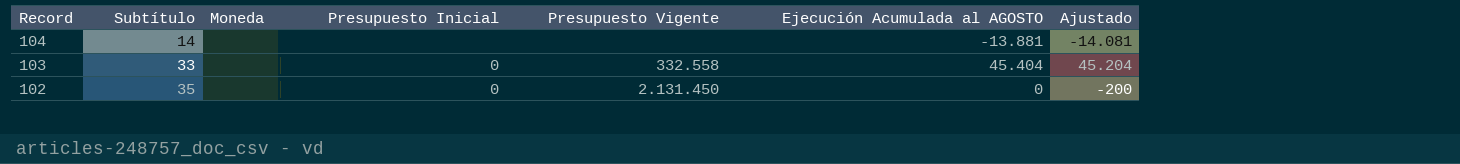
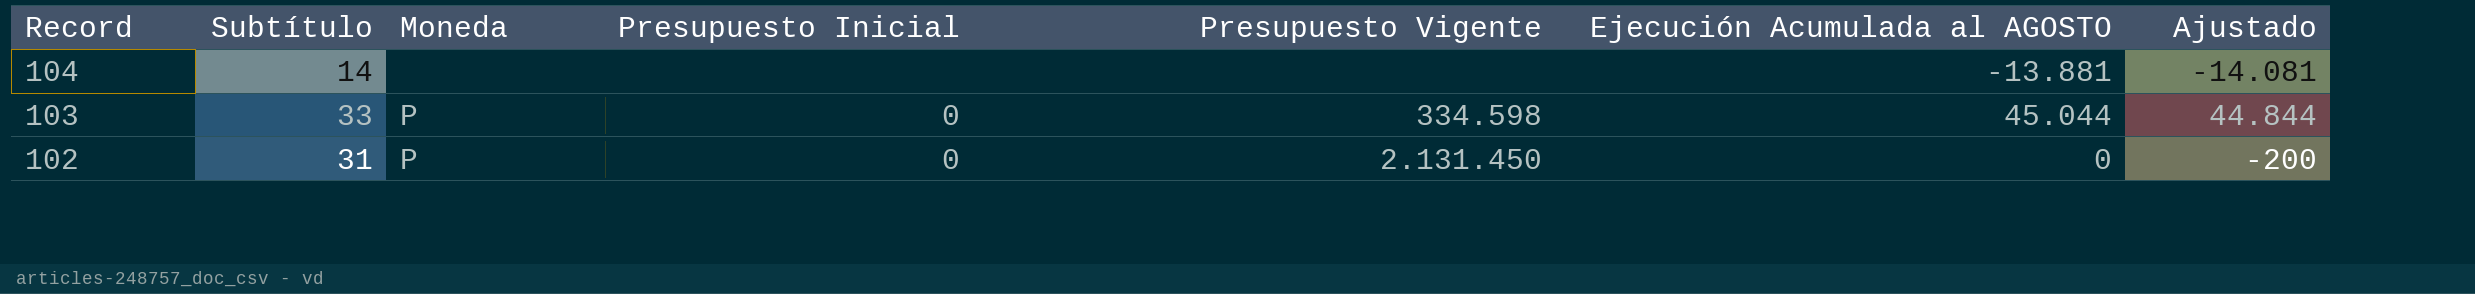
103 | Moneda: none -> P
103 | Presupuesto Vigente: 332.558 -> 334.598
103 | Ejecución Acumulada al AGOSTO: 45.404 -> 45.044
103 | Ajustado: 45.204 -> 44.844
102 | Subtítulo: 35 -> 31
102 | Moneda: none -> P

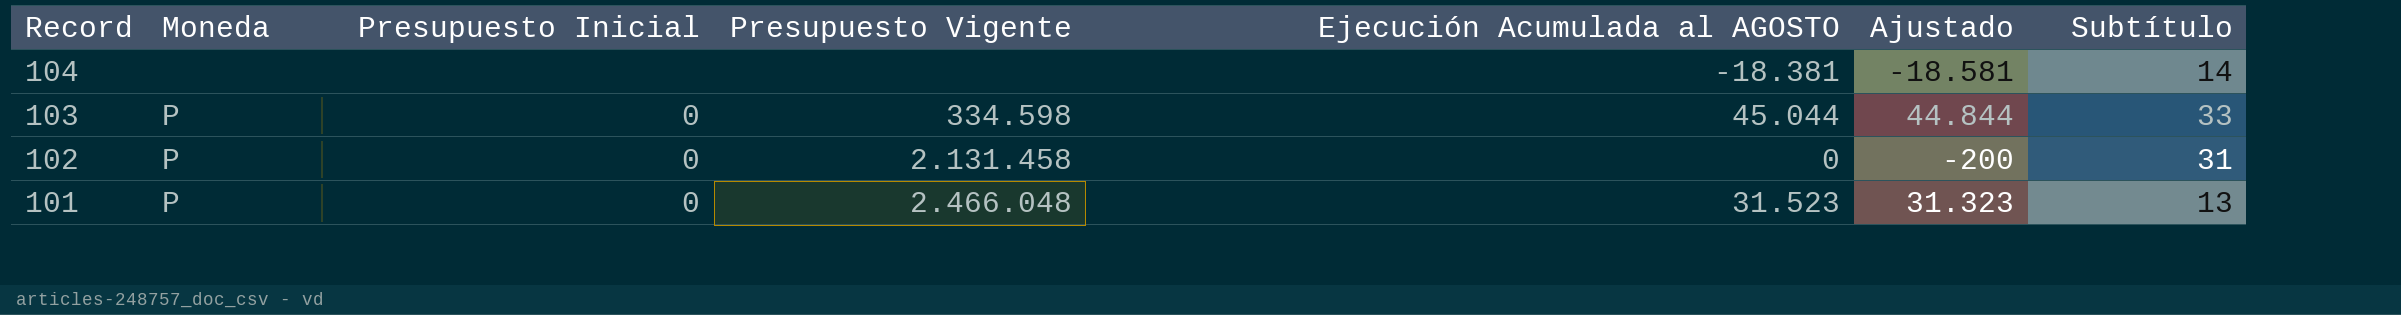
column Subtítulo | position: 2 -> 7
104 | Ejecución Acumulada al AGOSTO: -13.881 -> -18.381
104 | Ajustado: -14.081 -> -18.581
102 | Presupuesto Vigente: 2.131.450 -> 2.131.458
row 101: none -> P | 0 | 2.466.048 | 31.523 | 31.323 | 13

